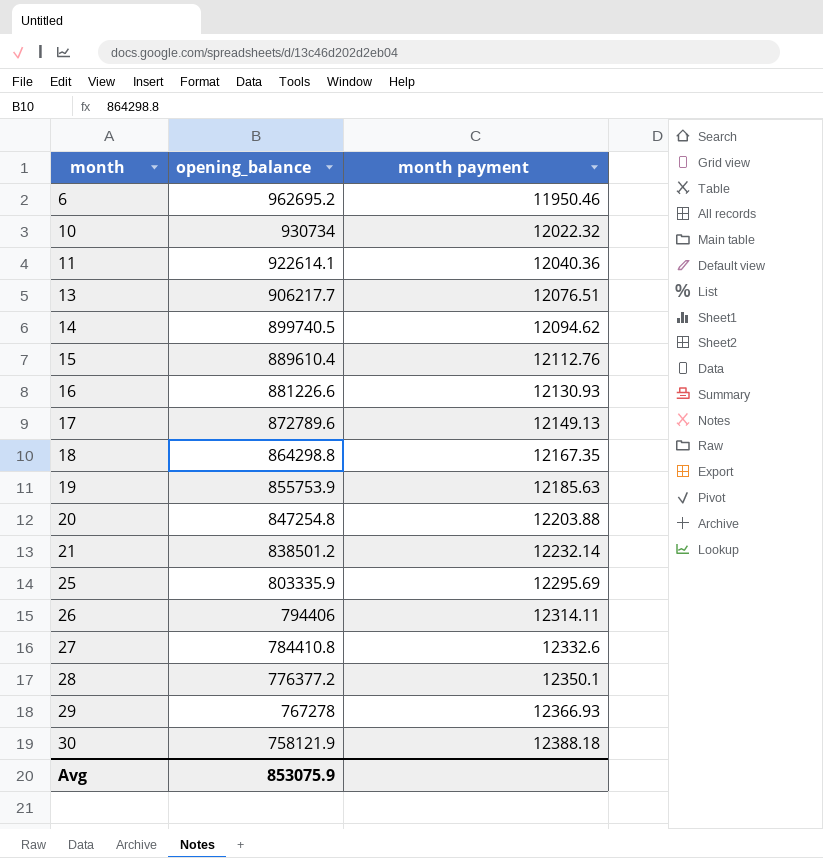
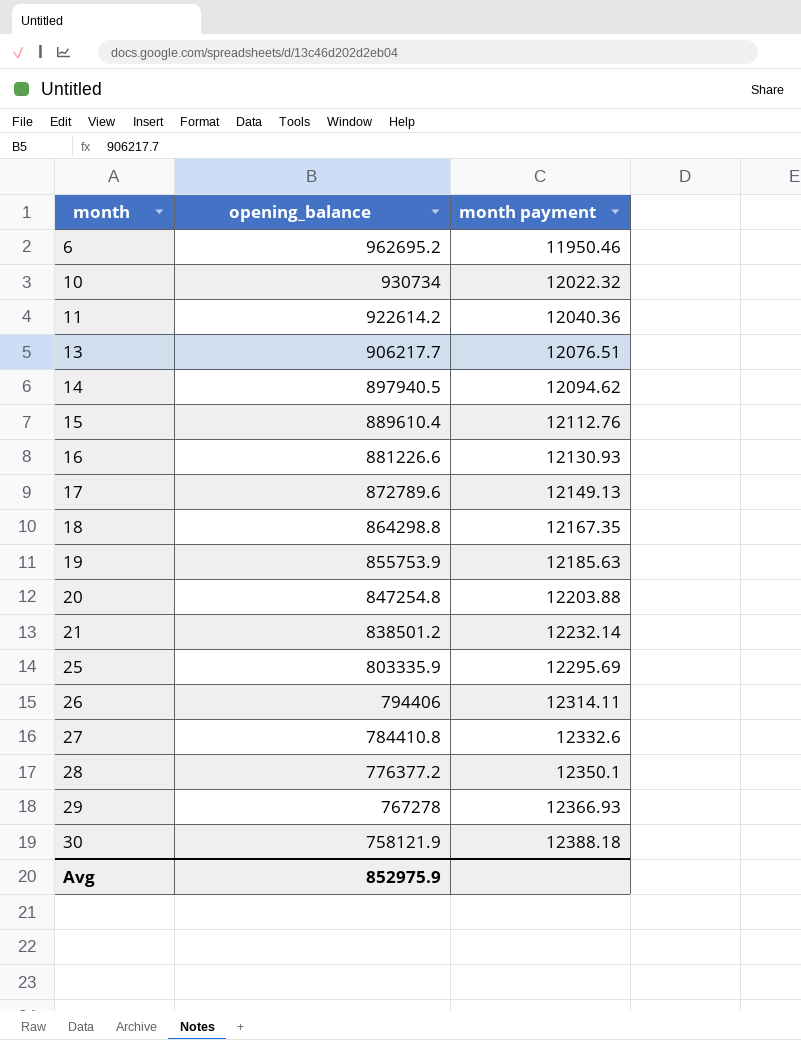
11 | opening_balance: 922614.1 -> 922614.2
14 | opening_balance: 899740.5 -> 897940.5
Avg | opening_balance: 853075.9 -> 852975.9

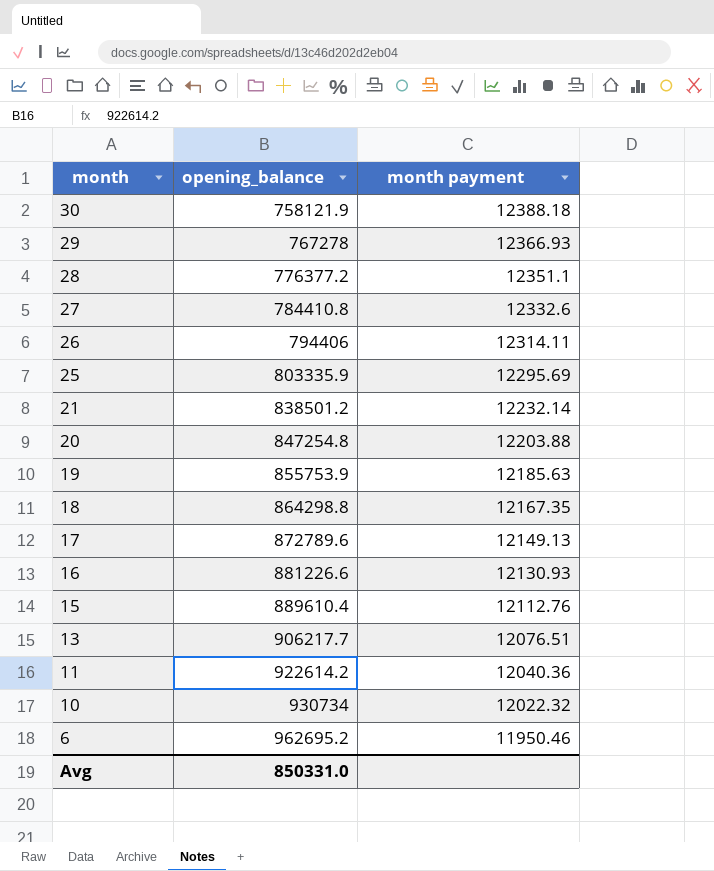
row order: month ascending -> month descending
row 14: 897940.5 | 12094.62 -> none
28 | month payment: 12350.1 -> 12351.1
Avg | opening_balance: 852975.9 -> 850331.0

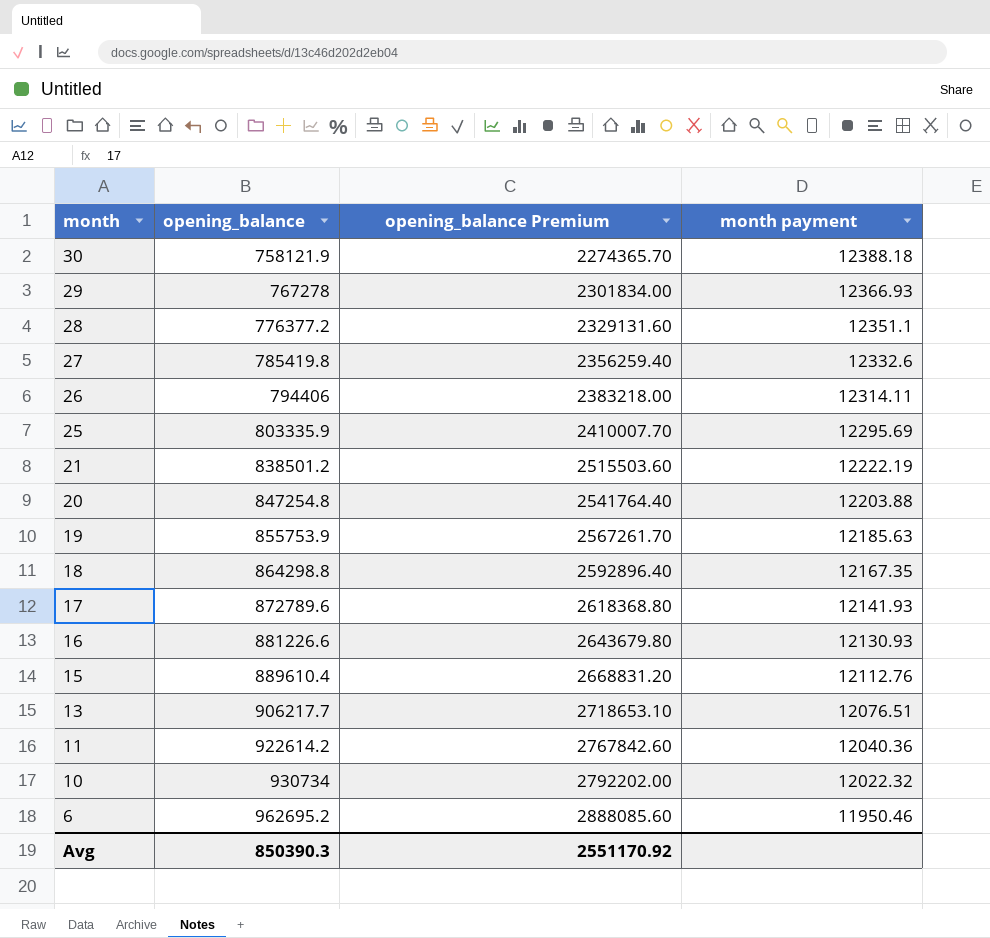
column opening_balance Premium | formula: none -> [opening_balance] * 3
27 | opening_balance: 784410.8 -> 785419.8
21 | month payment: 12232.14 -> 12222.19
17 | month payment: 12149.13 -> 12141.93
Avg | opening_balance: 850331.0 -> 850390.3

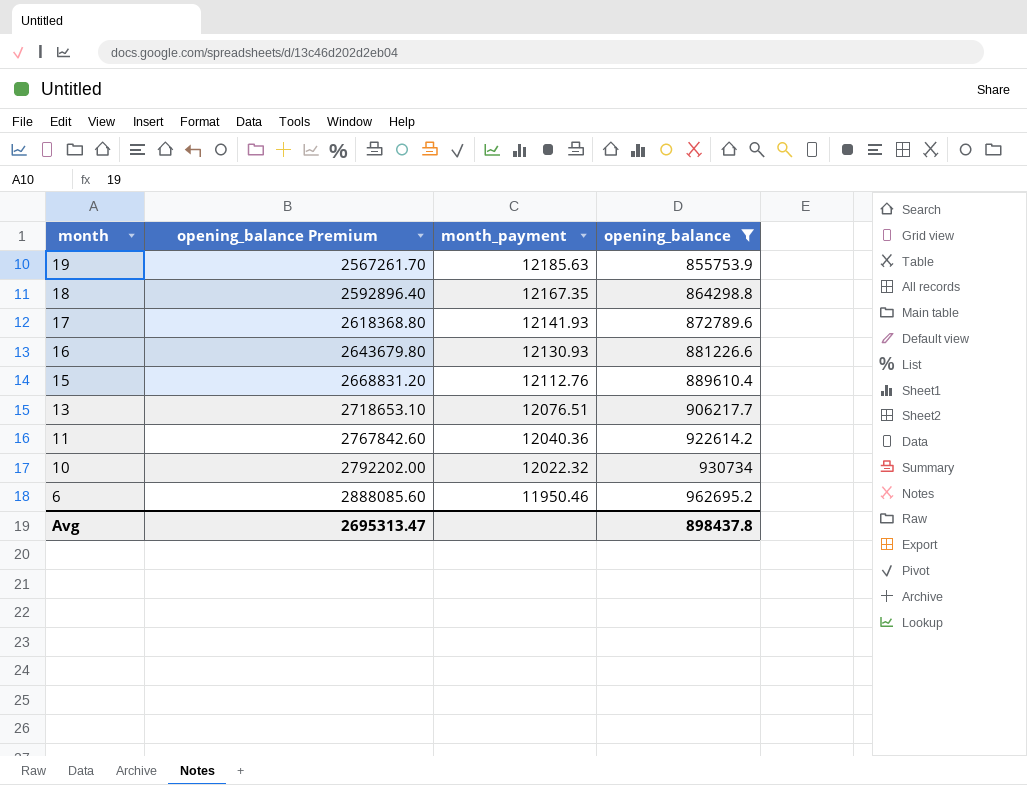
filter: none -> opening_balance >= 855753.9
column name: month payment -> month_payment
column opening_balance | position: 2 -> 4
Avg | opening_balance Premium: 2551170.92 -> 2695313.47
Avg | opening_balance: 850390.3 -> 898437.8

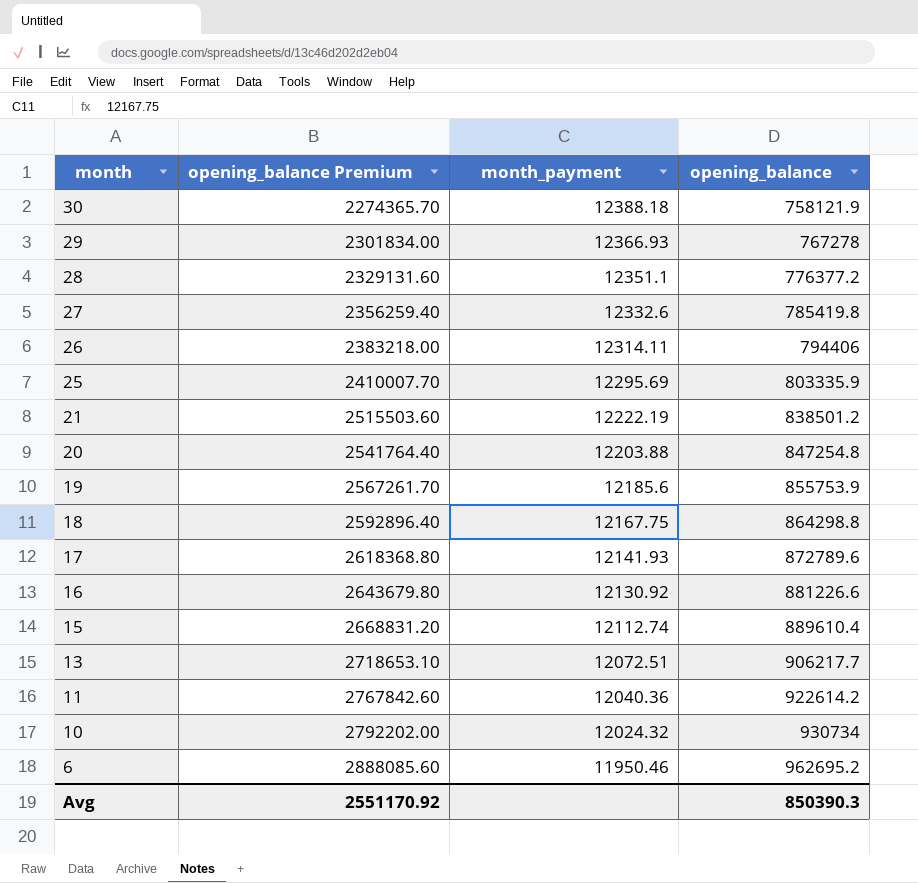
filter: opening_balance >= 855753.9 -> none
19 | month_payment: 12185.63 -> 12185.6
18 | month_payment: 12167.35 -> 12167.75
16 | month_payment: 12130.93 -> 12130.92
15 | month_payment: 12112.76 -> 12112.74
13 | month_payment: 12076.51 -> 12072.51
10 | month_payment: 12022.32 -> 12024.32
Avg | opening_balance Premium: 2695313.47 -> 2551170.92
Avg | opening_balance: 898437.8 -> 850390.3

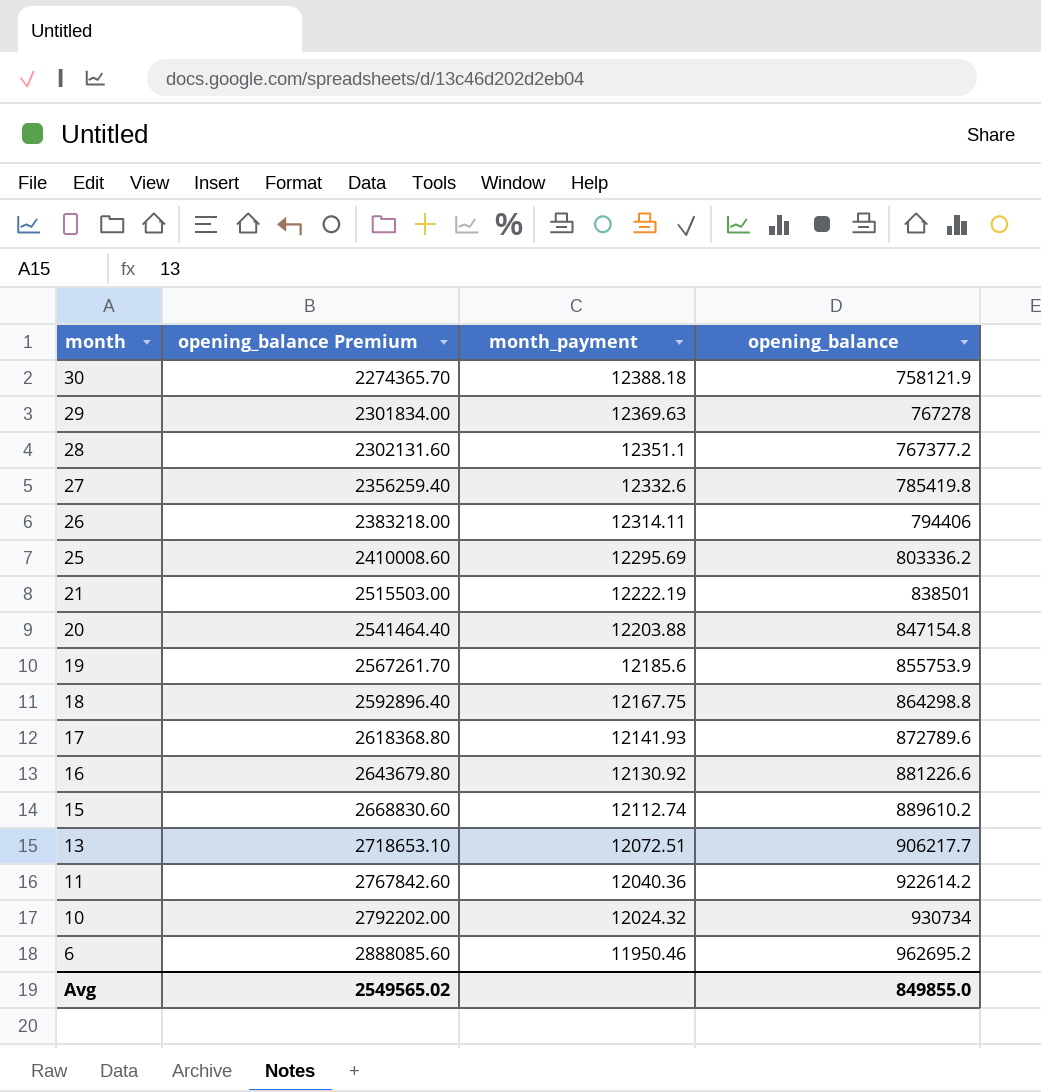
29 | month_payment: 12366.93 -> 12369.63
28 | opening_balance Premium: 2329131.60 -> 2302131.60
28 | opening_balance: 776377.2 -> 767377.2
25 | opening_balance Premium: 2410007.70 -> 2410008.60
25 | opening_balance: 803335.9 -> 803336.2
21 | opening_balance Premium: 2515503.60 -> 2515503.00
21 | opening_balance: 838501.2 -> 838501
20 | opening_balance Premium: 2541764.40 -> 2541464.40
20 | opening_balance: 847254.8 -> 847154.8
15 | opening_balance Premium: 2668831.20 -> 2668830.60
15 | opening_balance: 889610.4 -> 889610.2
Avg | opening_balance Premium: 2551170.92 -> 2549565.02
Avg | opening_balance: 850390.3 -> 849855.0

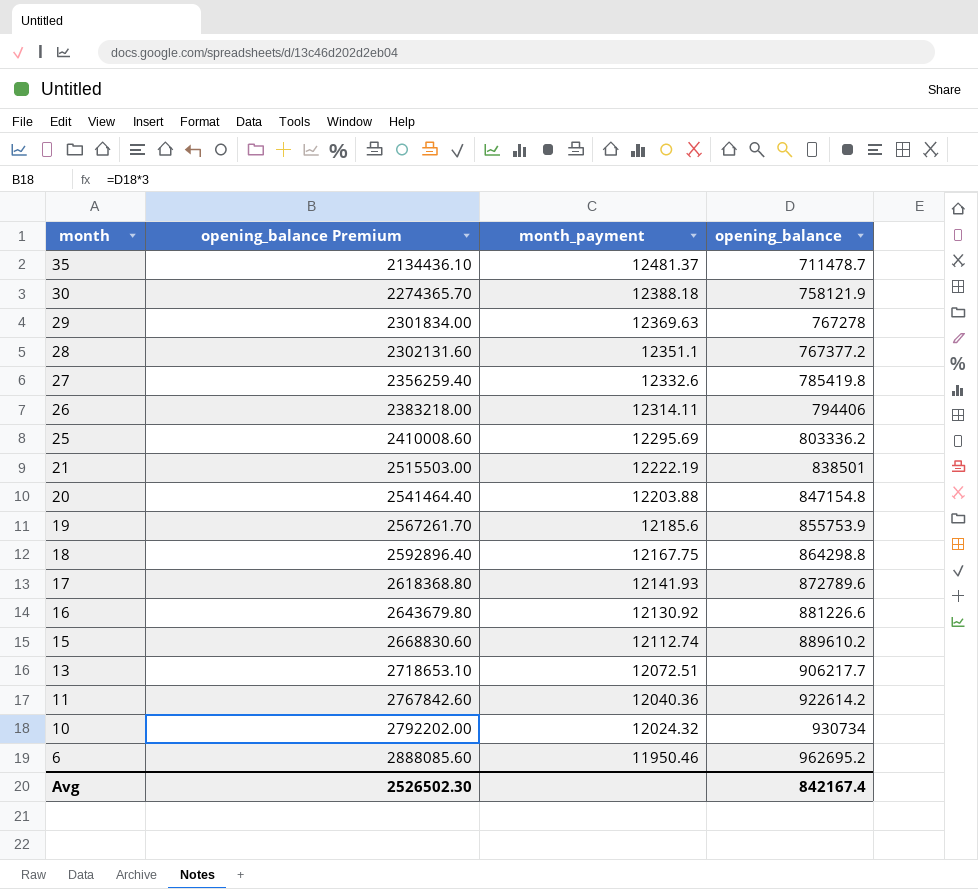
row 35: none -> 2134436.10 | 12481.37 | 711478.7
Avg | opening_balance Premium: 2549565.02 -> 2526502.30
Avg | opening_balance: 849855.0 -> 842167.4

